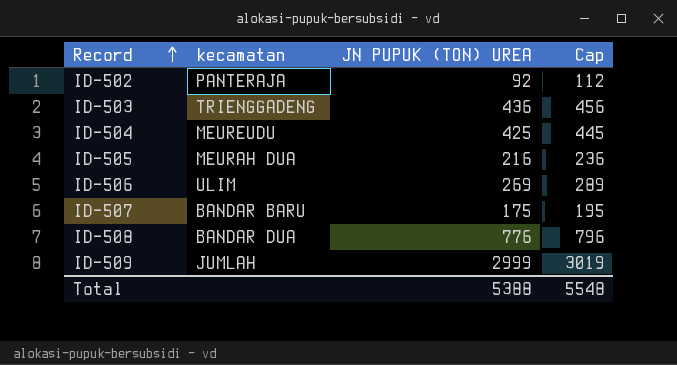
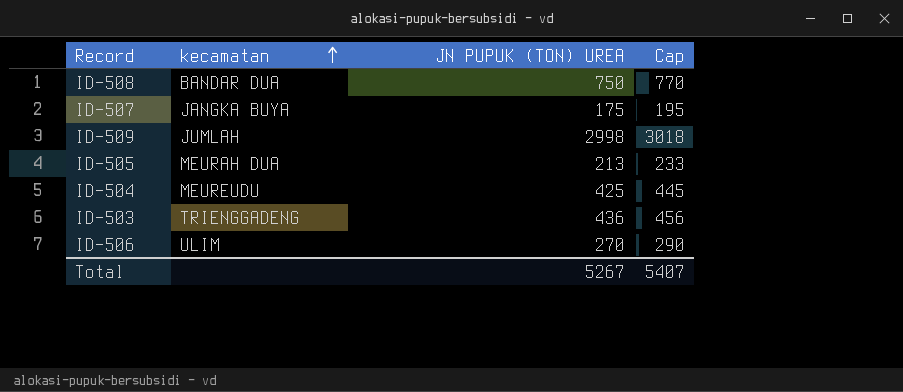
row order: Record ascending -> kecamatan ascending
row ID-502: PANTERAJA | 92 | 112 -> none
ID-508 | JN PUPUK (TON) UREA: 776 -> 750
ID-508 | Cap: 796 -> 770
ID-507 | kecamatan: BANDAR BARU -> JANGKA BUYA
ID-509 | JN PUPUK (TON) UREA: 2999 -> 2998
ID-509 | Cap: 3019 -> 3018
ID-505 | JN PUPUK (TON) UREA: 216 -> 213
ID-505 | Cap: 236 -> 233
ID-506 | JN PUPUK (TON) UREA: 269 -> 270
ID-506 | Cap: 289 -> 290
Total | JN PUPUK (TON) UREA: 5388 -> 5267
Total | Cap: 5548 -> 5407

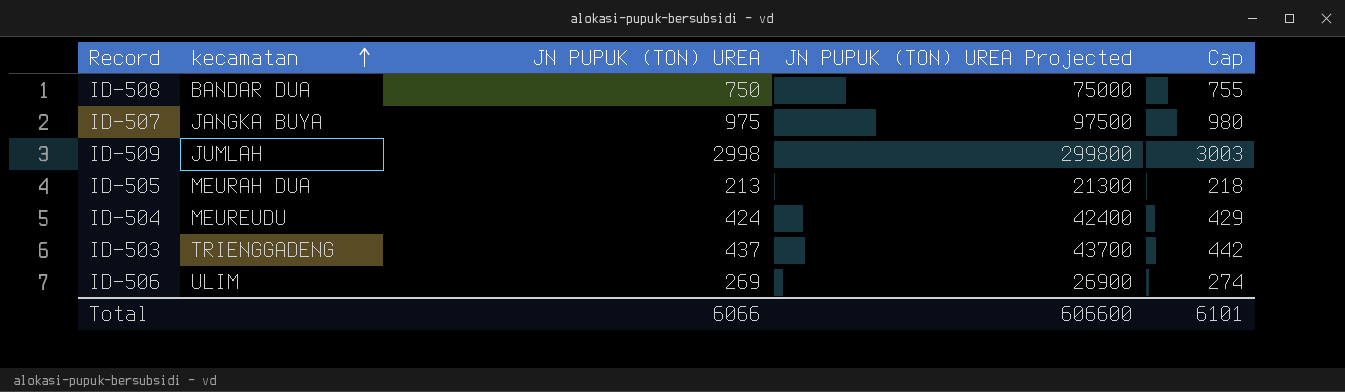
column JN PUPUK (TON) UREA Projected | formula: none -> [JN PUPUK (TON) UREA] * 100
column Cap | formula: [JN PUPUK (TON) UREA] + 20 -> [JN PUPUK (TON) UREA] + 5
ID-507 | JN PUPUK (TON) UREA: 175 -> 975
ID-504 | JN PUPUK (TON) UREA: 425 -> 424
ID-503 | JN PUPUK (TON) UREA: 436 -> 437
ID-506 | JN PUPUK (TON) UREA: 270 -> 269
Total | JN PUPUK (TON) UREA: 5267 -> 6066
Total | Cap: 5407 -> 6101

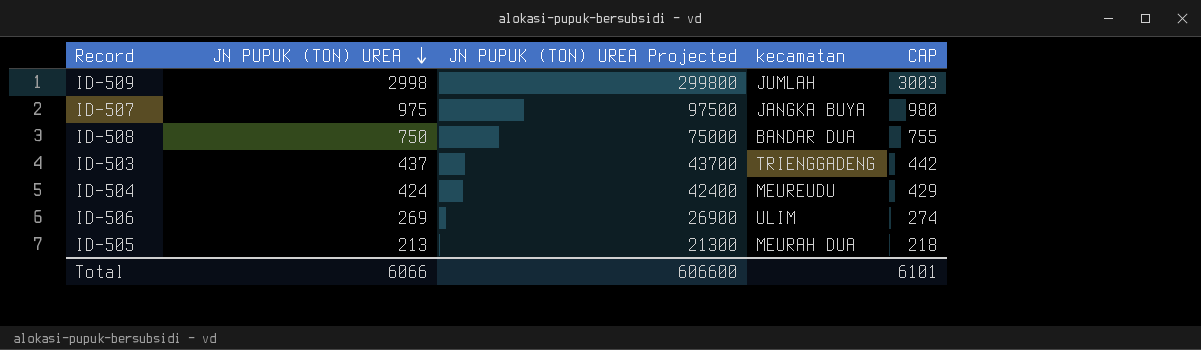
row order: kecamatan ascending -> JN PUPUK (TON) UREA descending
column kecamatan | position: 2 -> 4
column name: Cap -> CAP

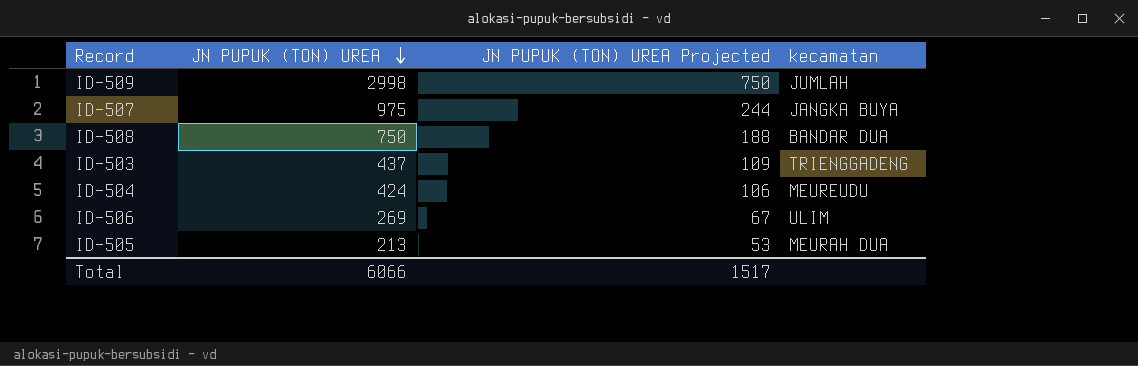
column CAP | formula: [JN PUPUK (TON) UREA] + 5 -> none
column JN PUPUK (TON) UREA Projected | formula: [JN PUPUK (TON) UREA] * 100 -> [JN PUPUK (TON) UREA] * 0.25
Total | JN PUPUK (TON) UREA Projected: 606600 -> 1517

